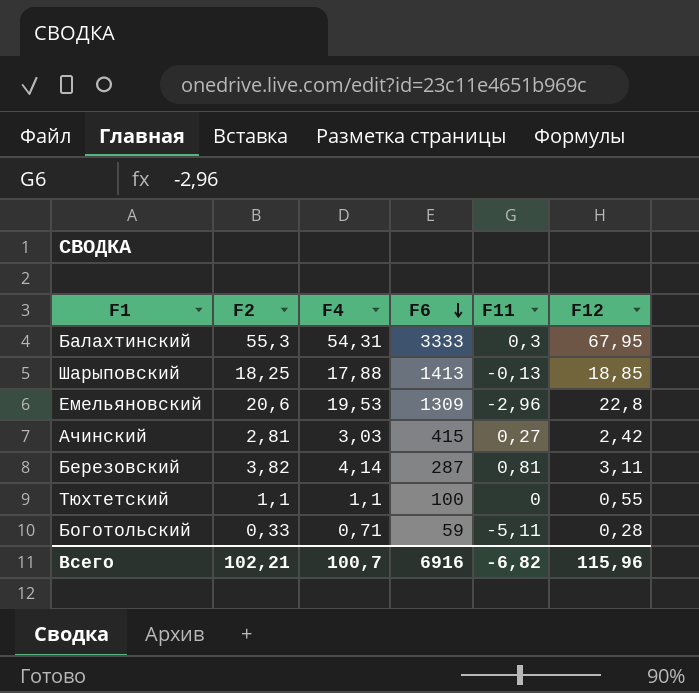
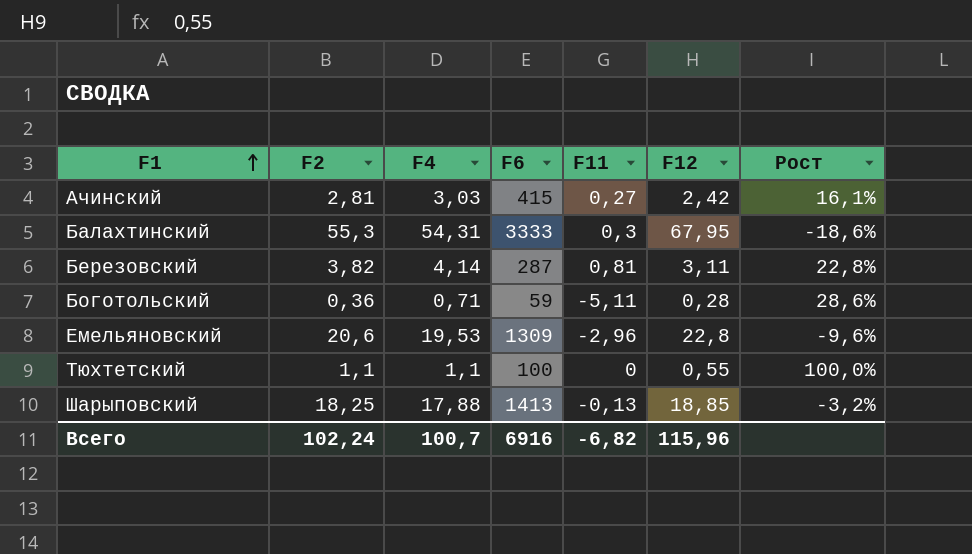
row order: F6 descending -> F1 ascending
column Рост | formula: none -> ([F2] - [F12]) / [F12]
Боготольский | F2: 0,33 -> 0,36
Всего | F2: 102,21 -> 102,24

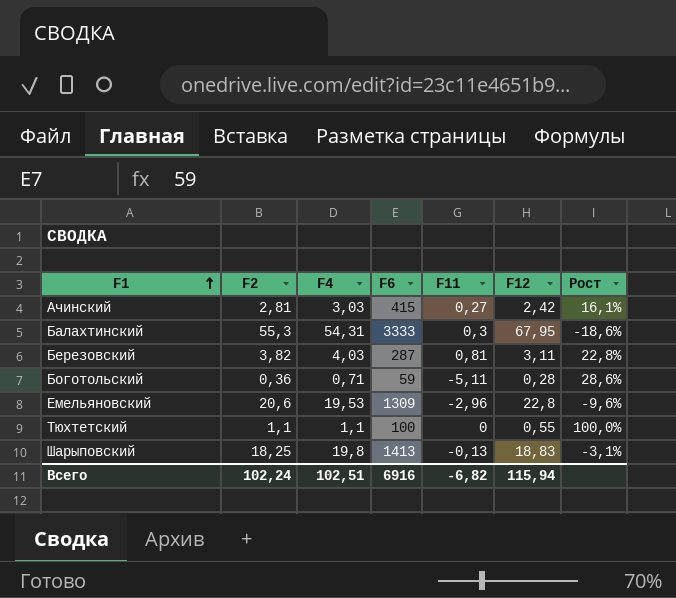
Березовский | F4: 4,14 -> 4,03
Шарыповский | F4: 17,88 -> 19,8
Шарыповский | F12: 18,85 -> 18,83
Шарыповский | Рост: -3,2% -> -3,1%
Всего | F4: 100,7 -> 102,51
Всего | F12: 115,96 -> 115,94

